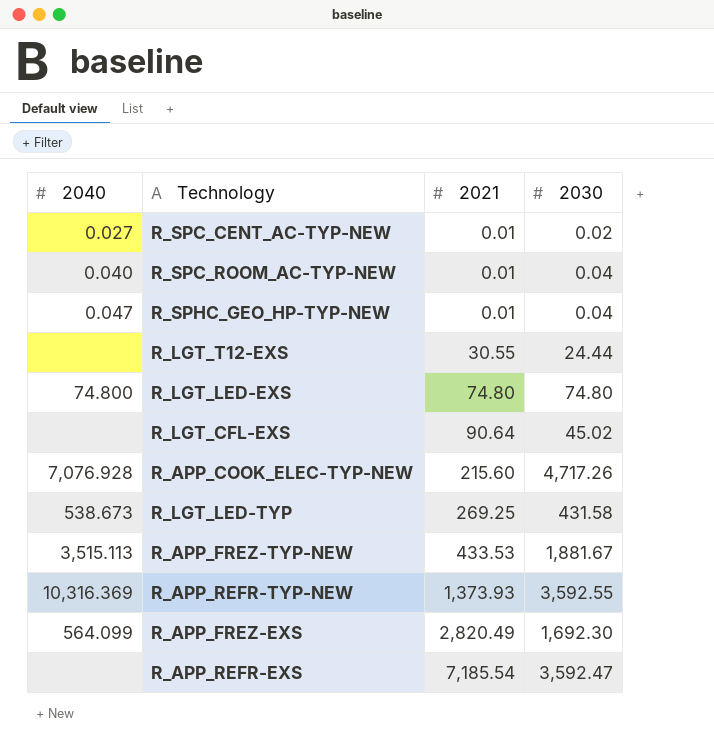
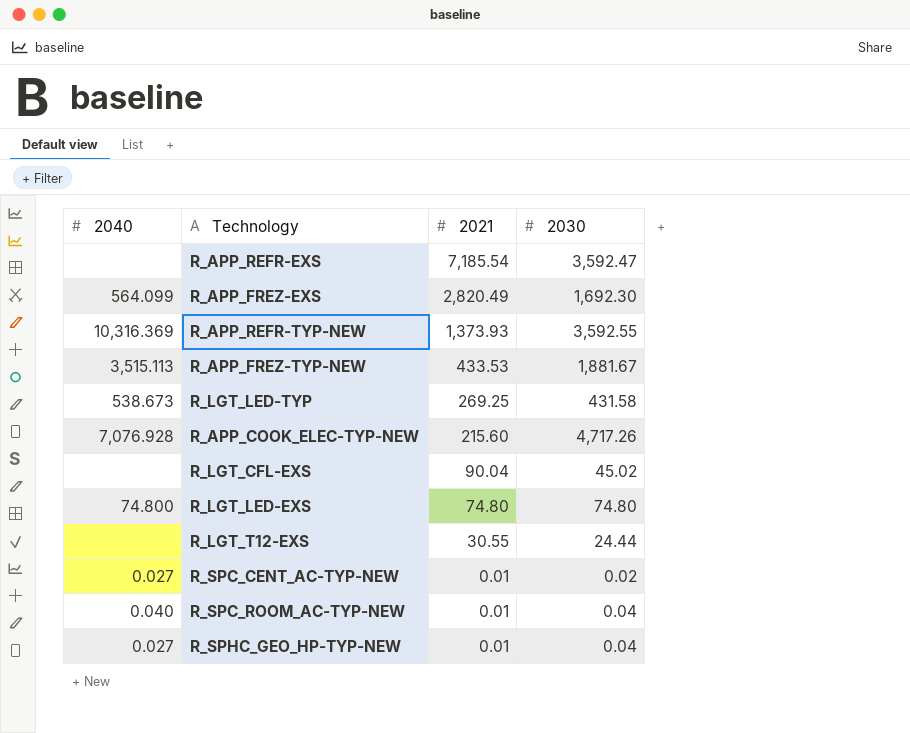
row order: 2021 ascending -> 2021 descending
R_LGT_CFL-EXS | 2021: 90.64 -> 90.04
R_SPHC_GEO_HP-TYP-NEW | 2040: 0.047 -> 0.027

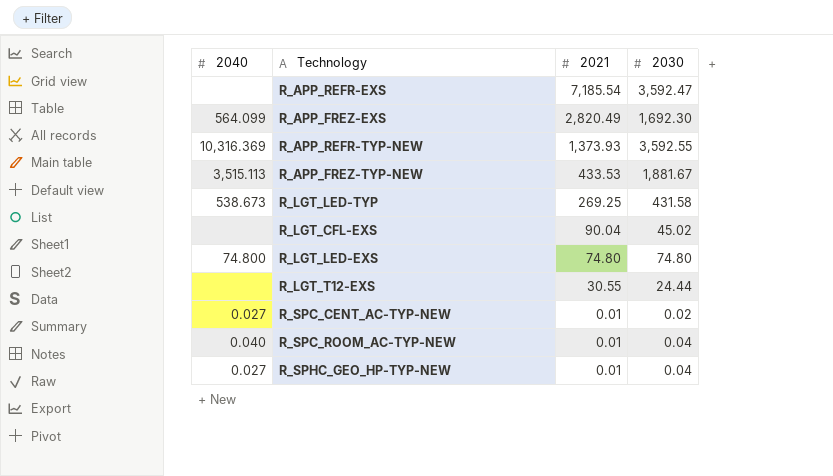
row R_APP_COOK_ELEC-TYP-NEW: 7,076.928 | 215.60 | 4,717.26 -> none

